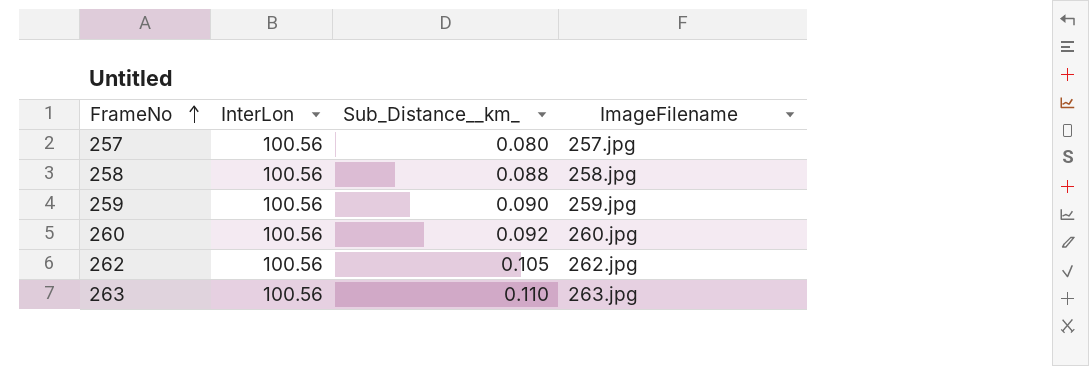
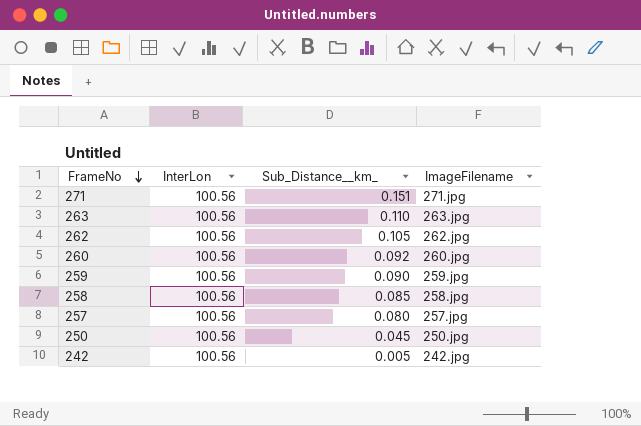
row order: FrameNo ascending -> FrameNo descending
row 271: none -> 100.56 | 0.151 | 271.jpg
258 | Sub_Distance__km_: 0.088 -> 0.085
row 250: none -> 100.56 | 0.045 | 250.jpg
row 242: none -> 100.56 | 0.005 | 242.jpg

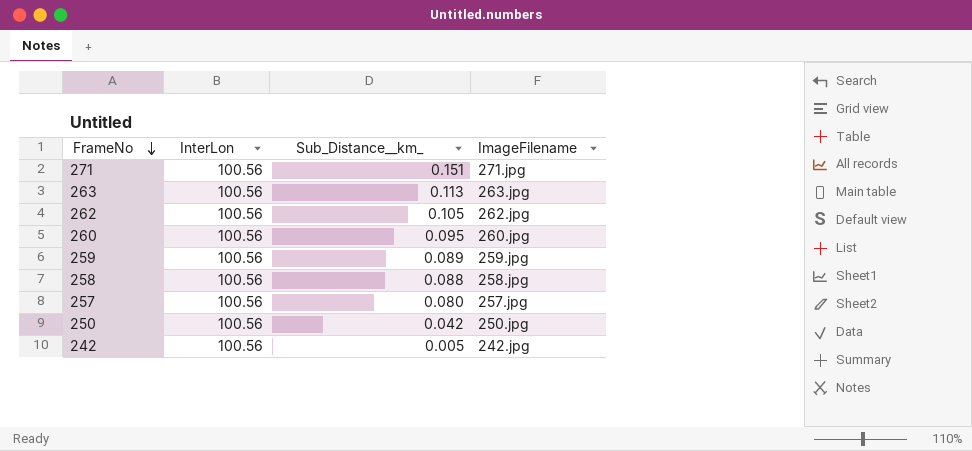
263 | Sub_Distance__km_: 0.110 -> 0.113
260 | Sub_Distance__km_: 0.092 -> 0.095
259 | Sub_Distance__km_: 0.090 -> 0.089
258 | Sub_Distance__km_: 0.085 -> 0.088
250 | Sub_Distance__km_: 0.045 -> 0.042

